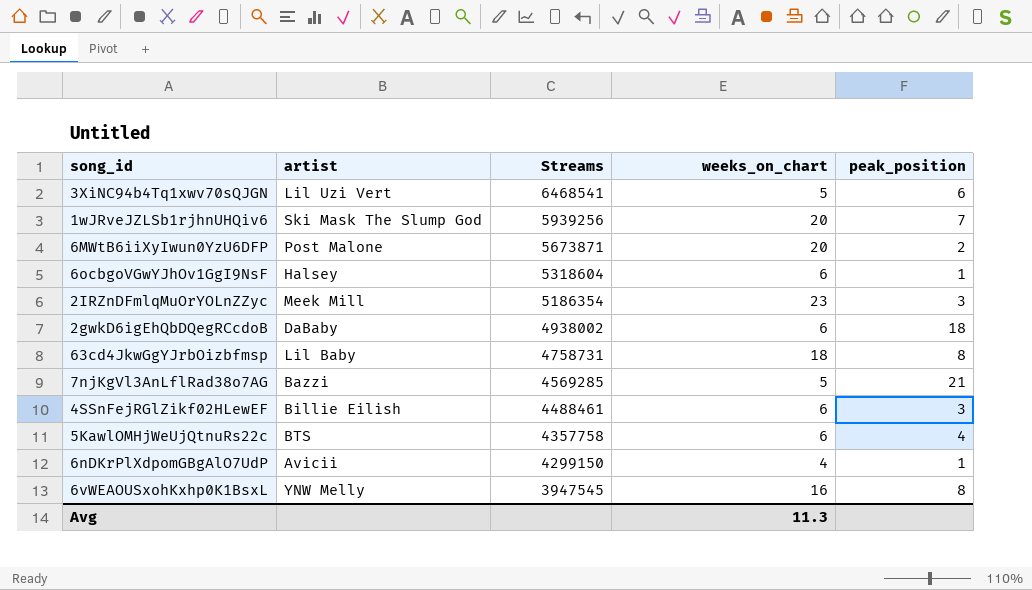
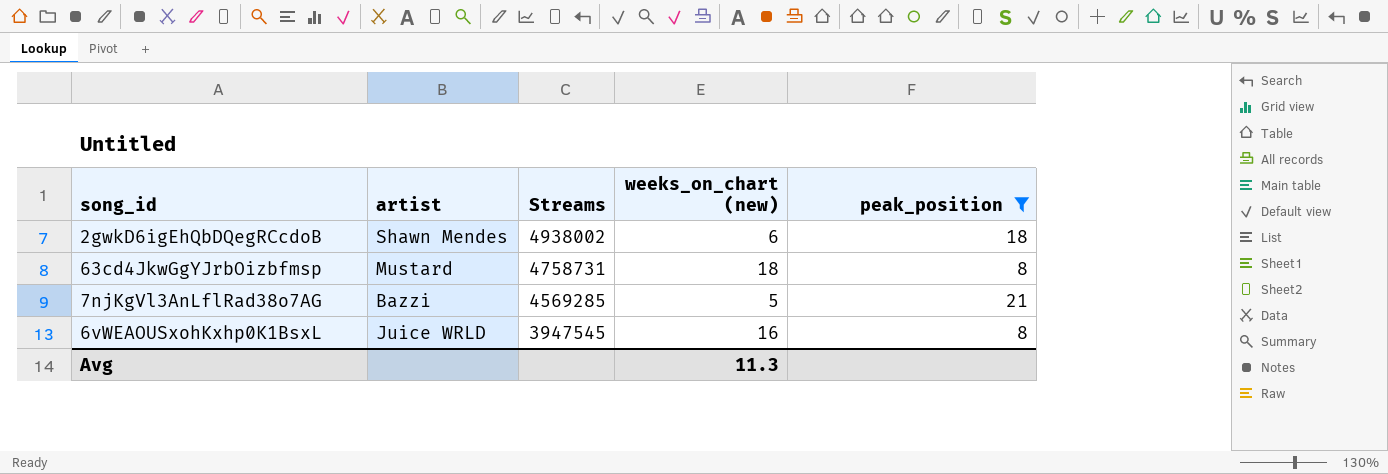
filter: none -> peak_position >= 8
column name: weeks_on_chart -> weeks_on_chart (new)
2gwkD6igEhQbDQegRCcdoB | artist: DaBaby -> Shawn Mendes
63cd4JkwGgYJrbOizbfmsp | artist: Lil Baby -> Mustard
6vWEAOUSxohKxhp0K1BsxL | artist: YNW Melly -> Juice WRLD

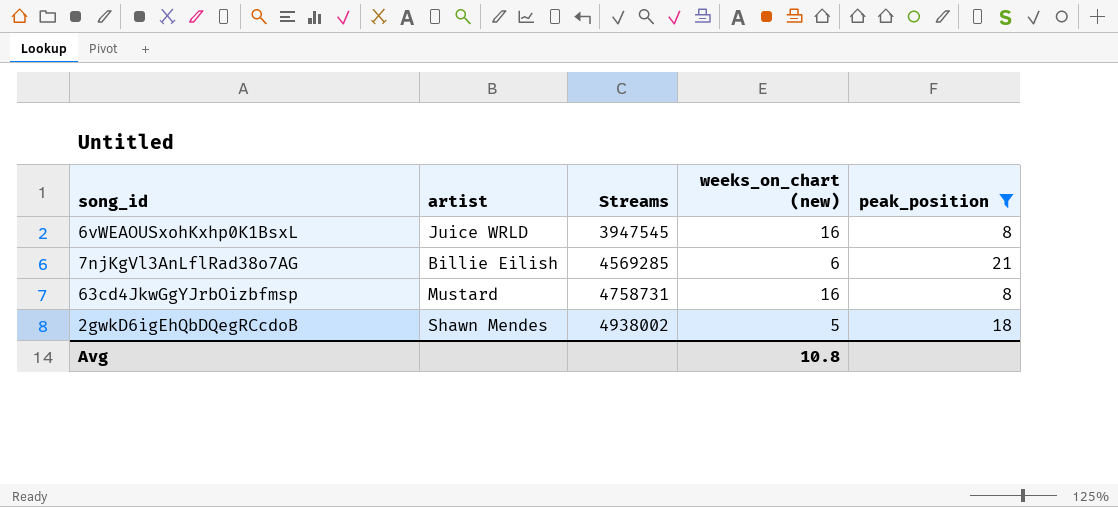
row order: Streams descending -> Streams ascending
7njKgVl3AnLflRad38o7AG | artist: Bazzi -> Billie Eilish
7njKgVl3AnLflRad38o7AG | weeks_on_chart (new): 5 -> 6
63cd4JkwGgYJrbOizbfmsp | weeks_on_chart (new): 18 -> 16
2gwkD6igEhQbDQegRCcdoB | weeks_on_chart (new): 6 -> 5
Avg | weeks_on_chart (new): 11.3 -> 10.8

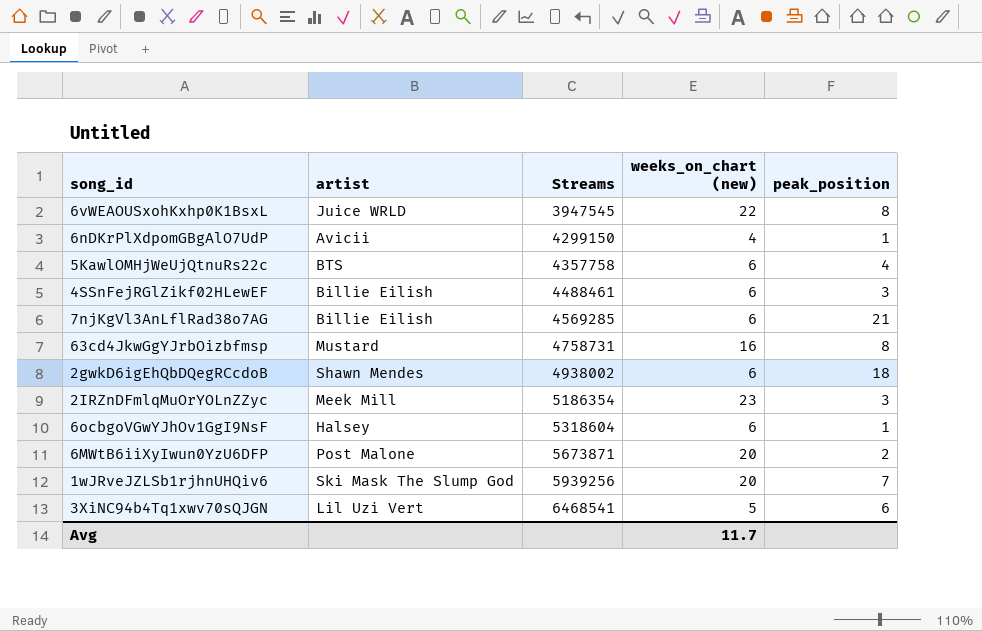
filter: peak_position >= 8 -> none
6vWEAOUSxohKxhp0K1BsxL | weeks_on_chart (new): 16 -> 22
2gwkD6igEhQbDQegRCcdoB | weeks_on_chart (new): 5 -> 6
Avg | weeks_on_chart (new): 10.8 -> 11.7

